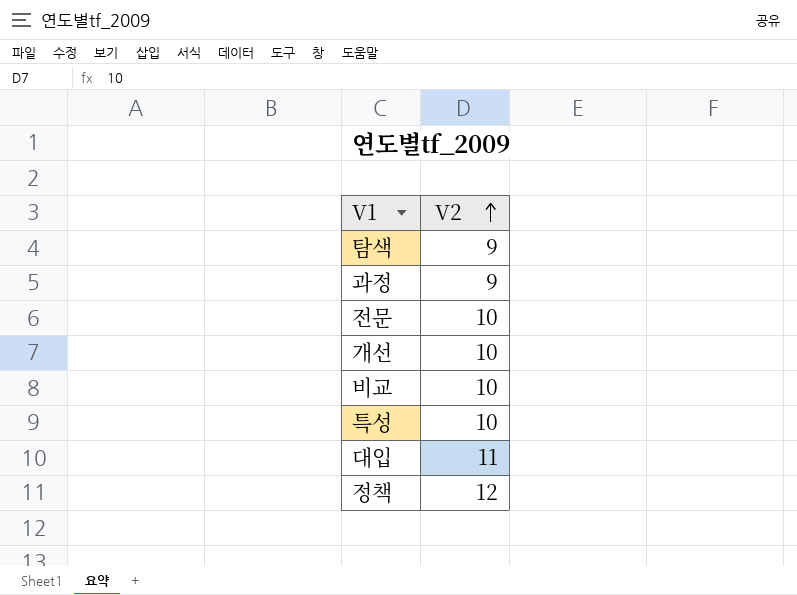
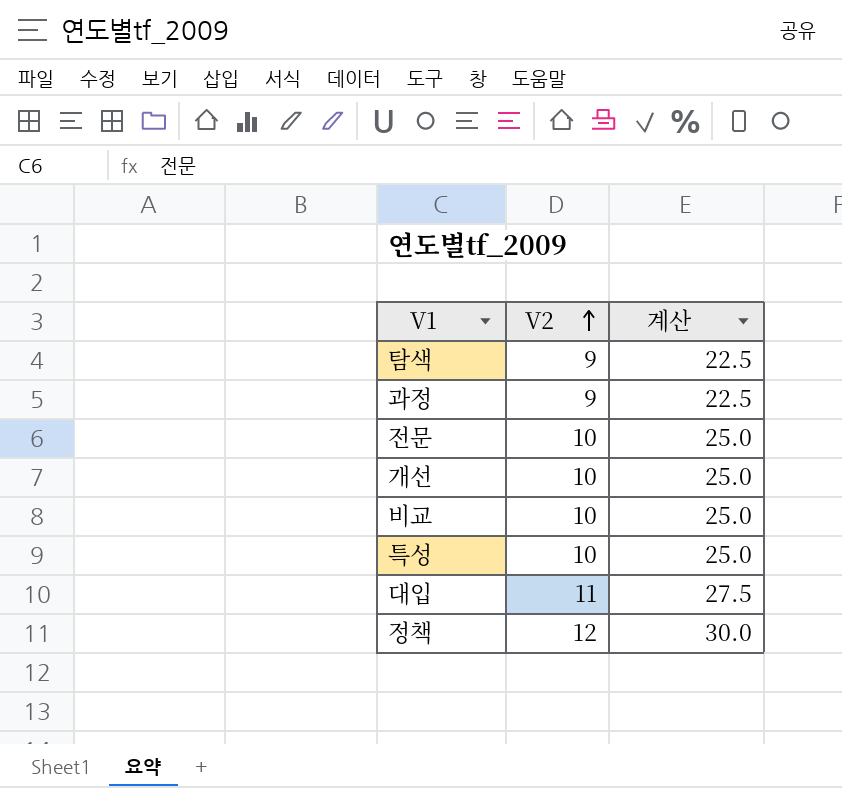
column 계산 | formula: none -> [V2] * 2.5

